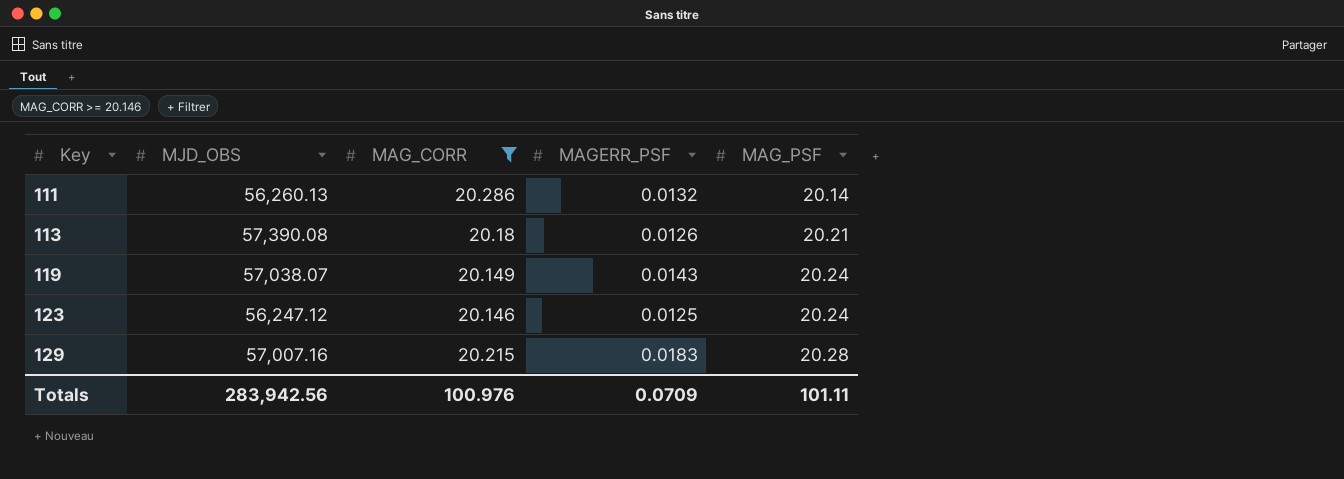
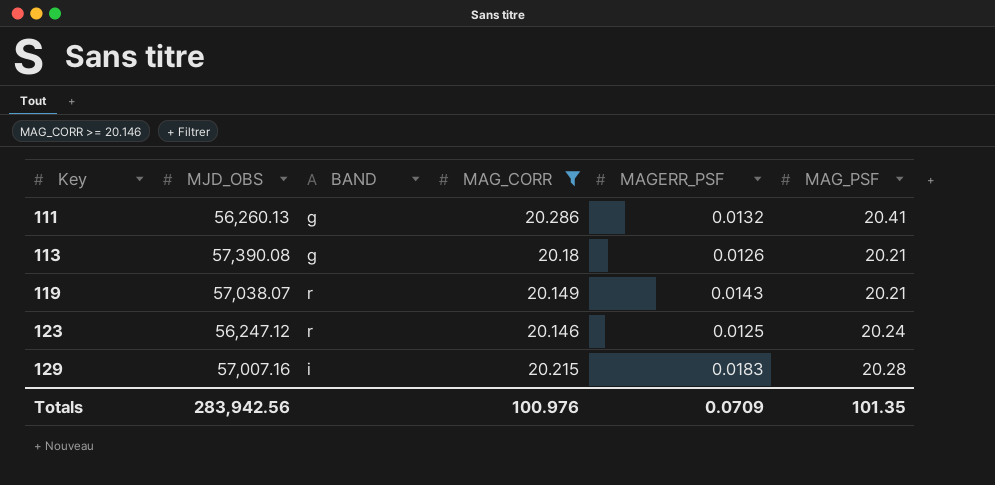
column BAND | position: none -> 3
111 | MAG_PSF: 20.14 -> 20.41
119 | MAG_PSF: 20.24 -> 20.21
Totals | MAG_PSF: 101.11 -> 101.35

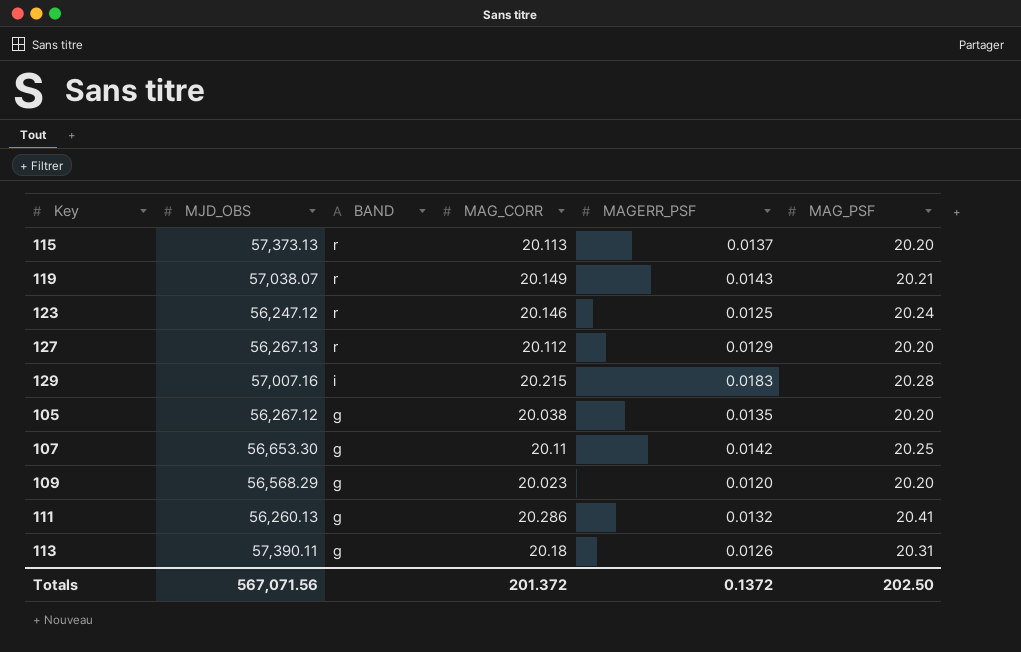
filter: MAG_CORR >= 20.146 -> none
row order: Key ascending -> BAND descending
113 | MJD_OBS: 57,390.08 -> 57,390.11
113 | MAG_PSF: 20.21 -> 20.31
Totals | MJD_OBS: 283,942.56 -> 567,071.56
Totals | MAG_CORR: 100.976 -> 201.372
Totals | MAGERR_PSF: 0.0709 -> 0.1372
Totals | MAG_PSF: 101.35 -> 202.50

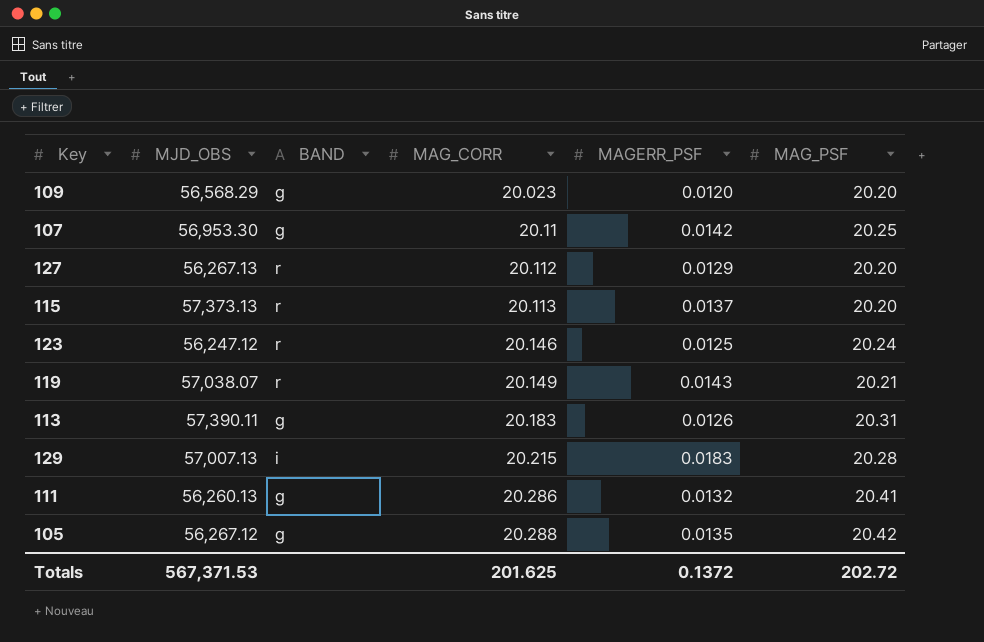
row order: BAND descending -> MAG_CORR ascending
107 | MJD_OBS: 56,653.30 -> 56,953.30
113 | MAG_CORR: 20.18 -> 20.183
129 | MJD_OBS: 57,007.16 -> 57,007.13
105 | MAG_CORR: 20.038 -> 20.288
105 | MAG_PSF: 20.20 -> 20.42
Totals | MJD_OBS: 567,071.56 -> 567,371.53
Totals | MAG_CORR: 201.372 -> 201.625
Totals | MAG_PSF: 202.50 -> 202.72

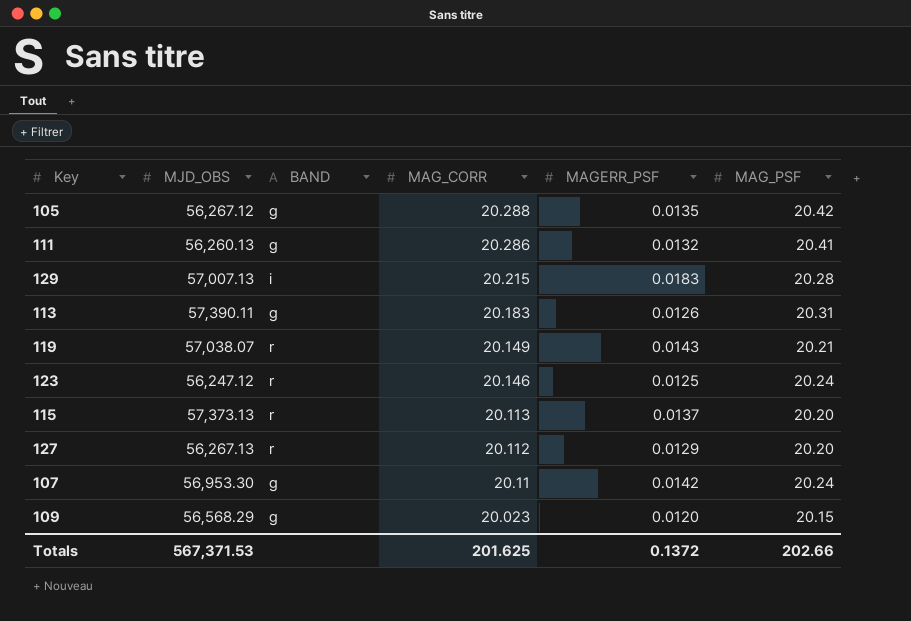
row order: MAG_CORR ascending -> MAG_CORR descending
107 | MAG_PSF: 20.25 -> 20.24
109 | MAG_PSF: 20.20 -> 20.15
Totals | MAG_PSF: 202.72 -> 202.66

